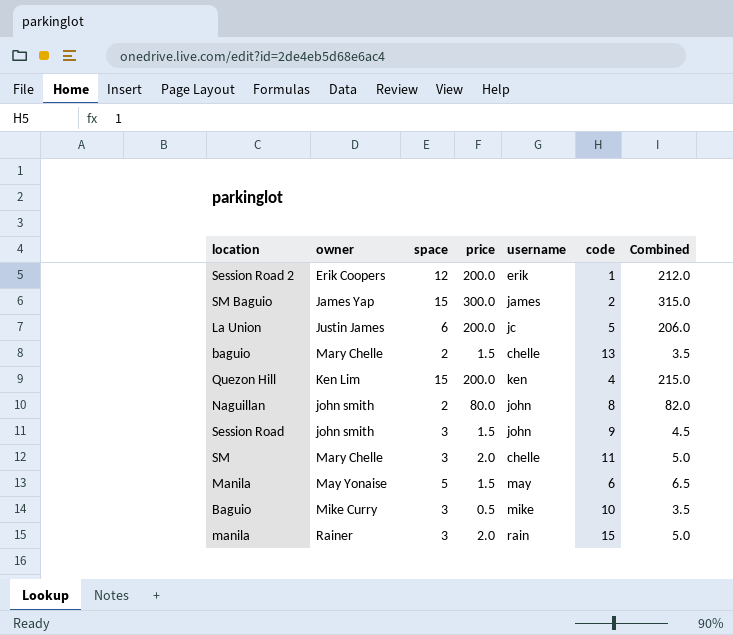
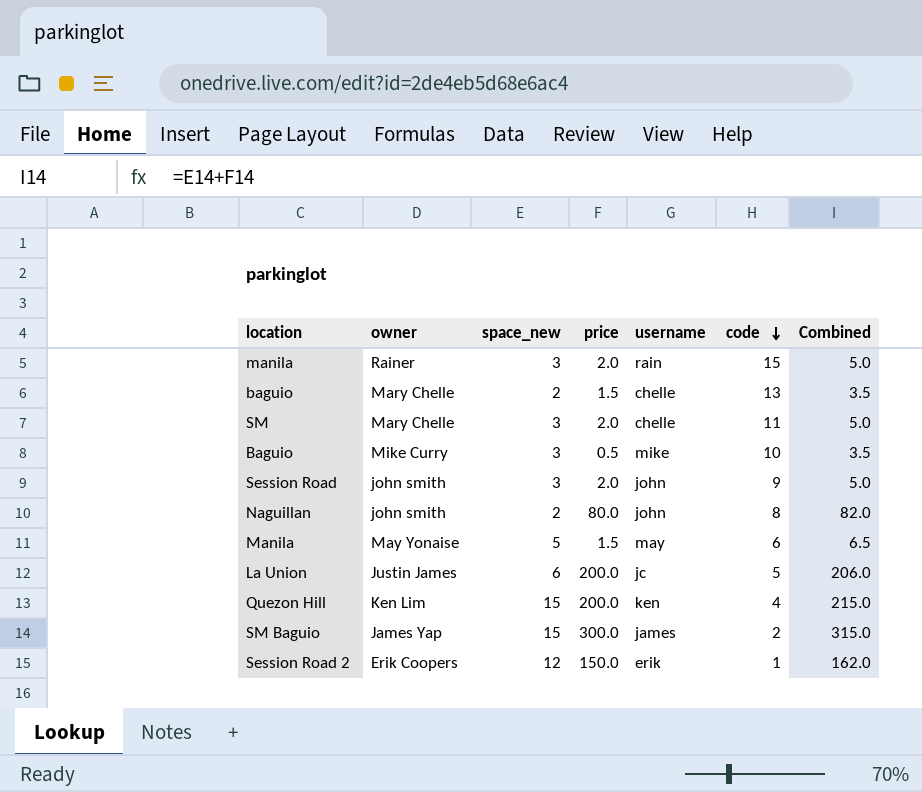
row order: none -> code descending
column name: space -> space_new
Session Road | price: 1.5 -> 2.0
Session Road | Combined: 4.5 -> 5.0
Session Road 2 | price: 200.0 -> 150.0
Session Road 2 | Combined: 212.0 -> 162.0

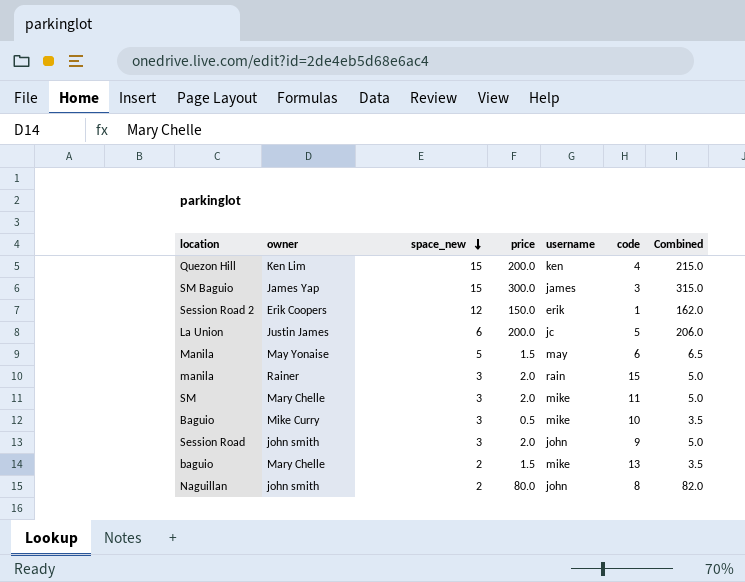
row order: code descending -> space_new descending
SM Baguio | code: 2 -> 3
SM | username: chelle -> mike
baguio | username: chelle -> mike

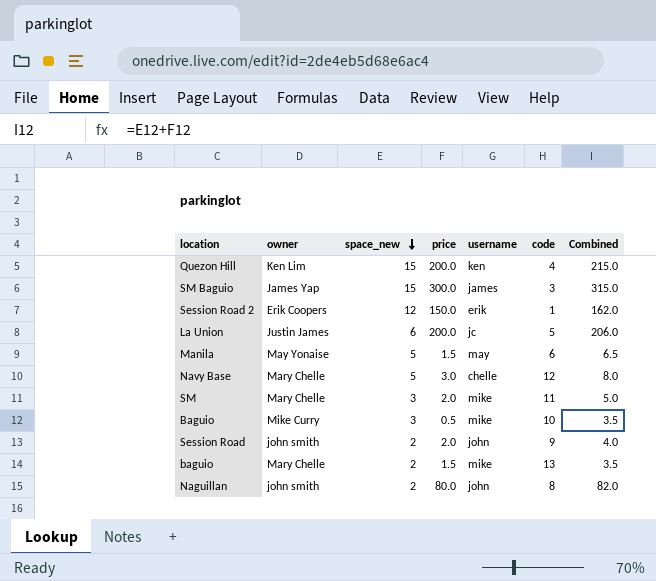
row manila: Rainer | 3 | 2.0 | rain | 15 | 5.0 -> none
row Navy Base: none -> Mary Chelle | 5 | 3.0 | chelle | 12 | 8.0
Session Road | space_new: 3 -> 2
Session Road | Combined: 5.0 -> 4.0

